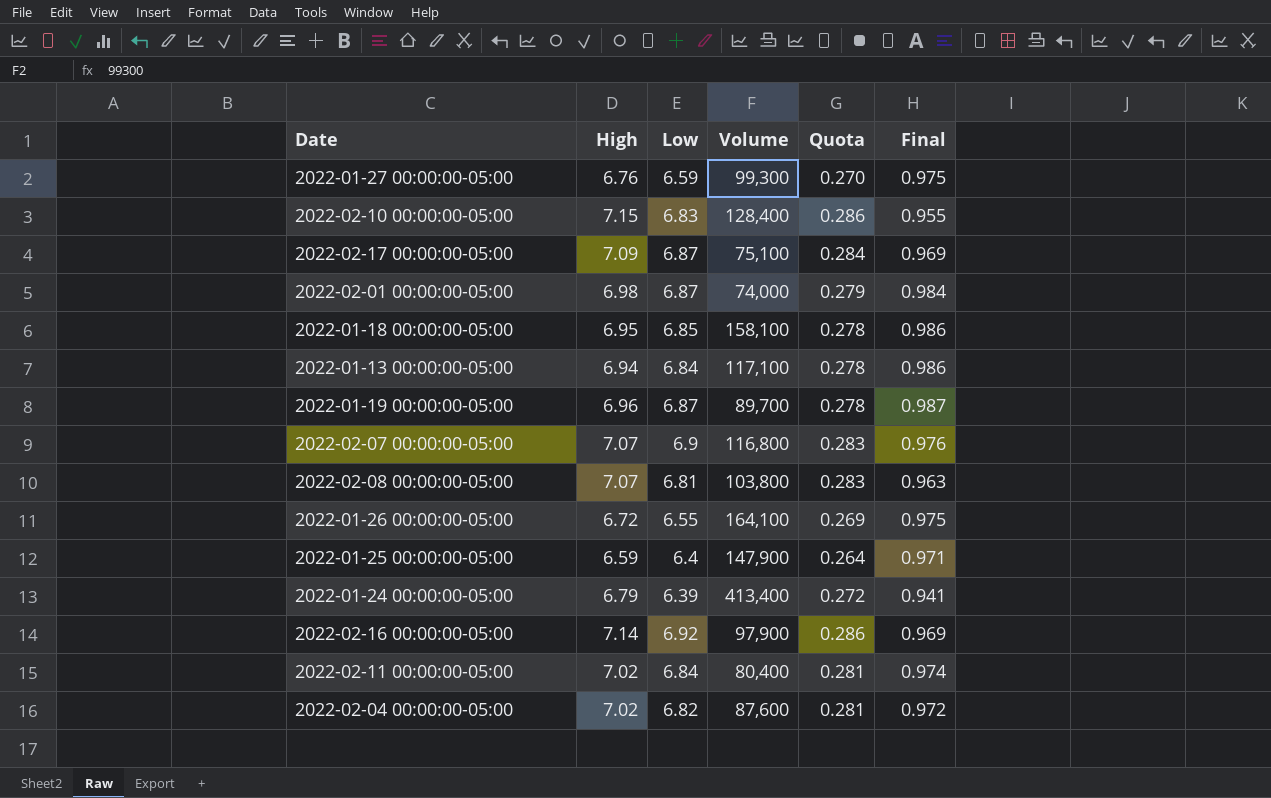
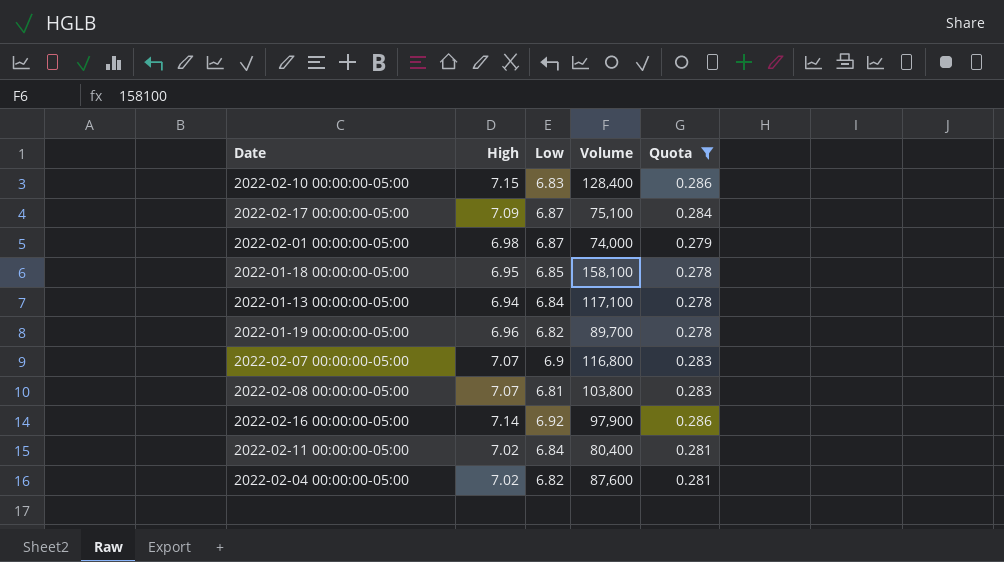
filter: none -> Quota >= 0.278
column Final | formula: [Low] / [High] -> none
2022-01-19 00:00:00-05:00 | Low: 6.87 -> 6.82

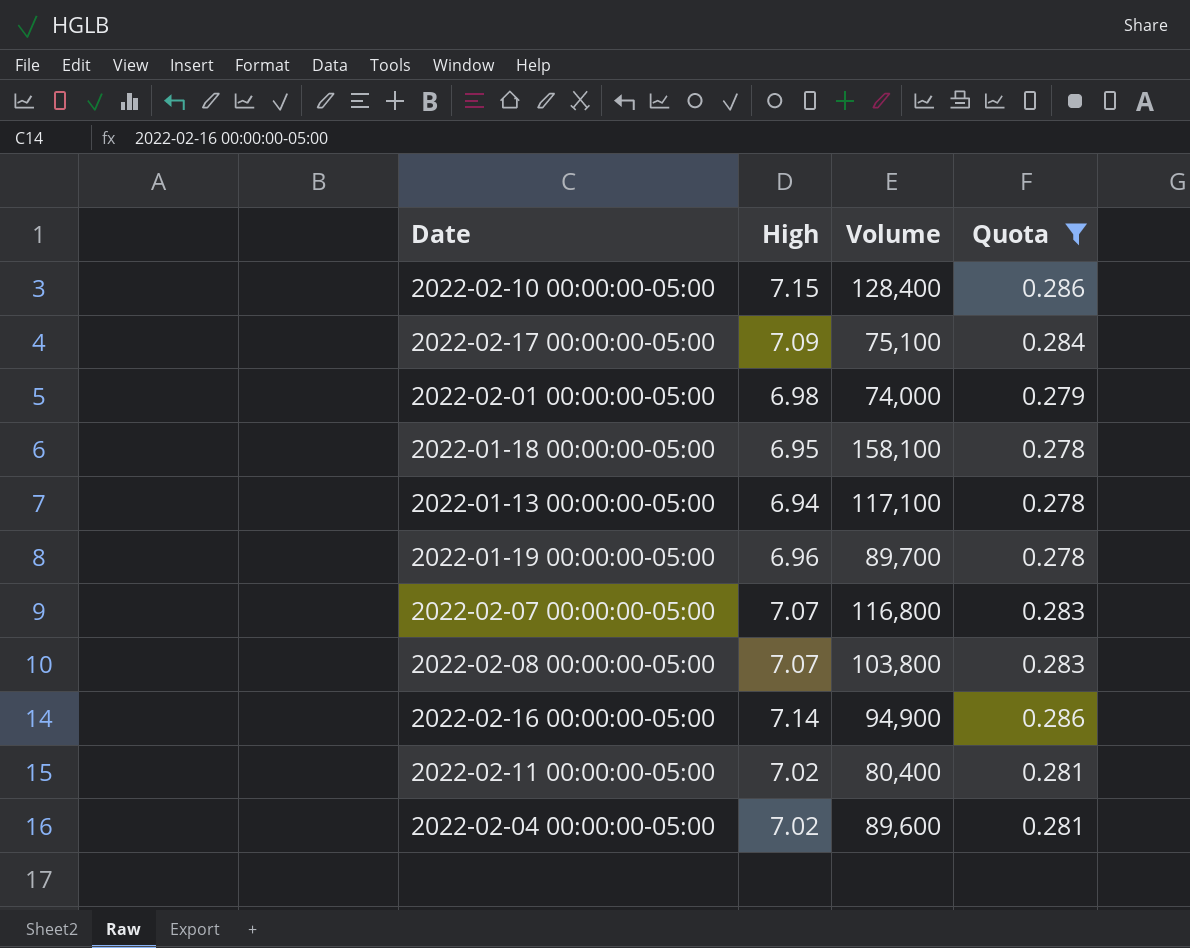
column Low | position: 3 -> none
2022-02-16 00:00:00-05:00 | Volume: 97,900 -> 94,900
2022-02-04 00:00:00-05:00 | Volume: 87,600 -> 89,600

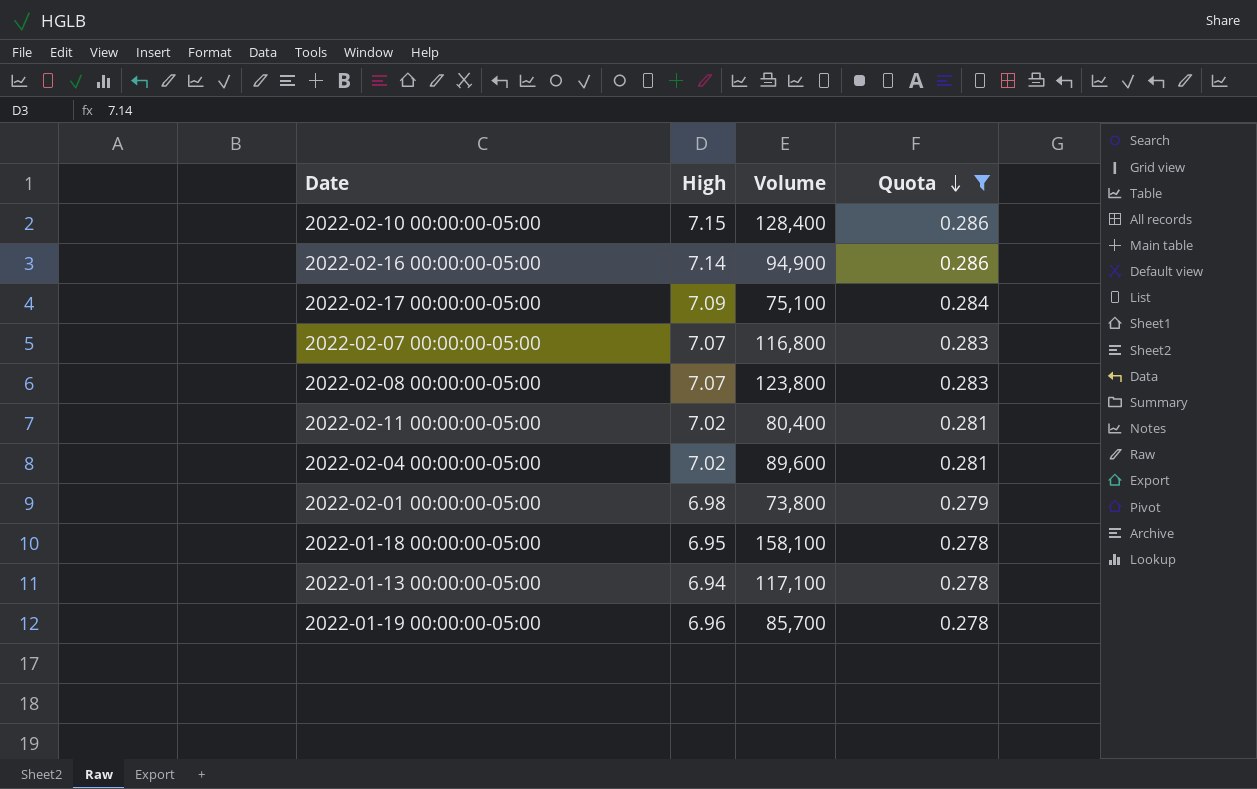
row order: none -> Quota descending
2022-02-08 00:00:00-05:00 | Volume: 103,800 -> 123,800
2022-02-01 00:00:00-05:00 | Volume: 74,000 -> 73,800
2022-01-19 00:00:00-05:00 | Volume: 89,700 -> 85,700

